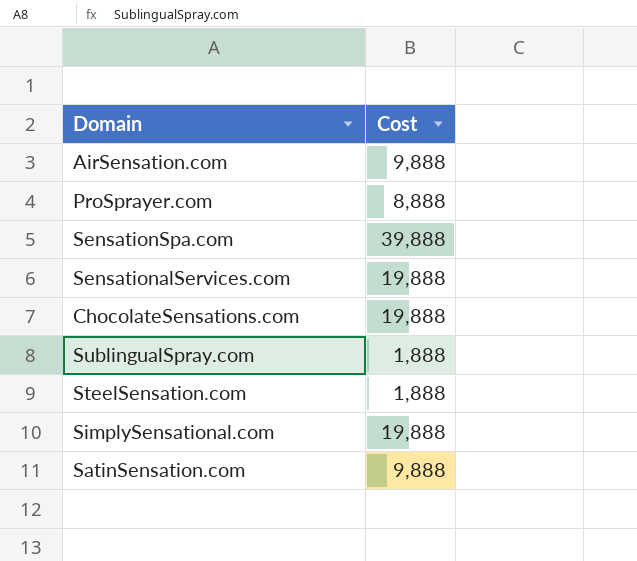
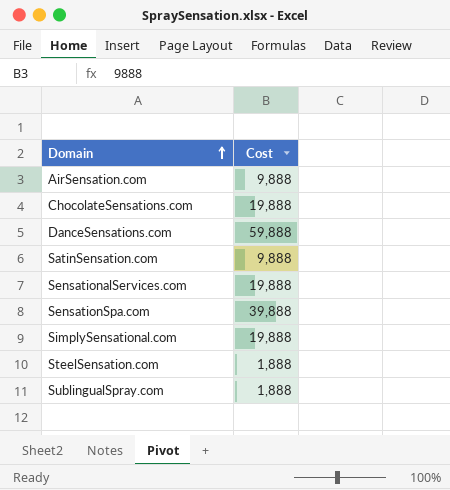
row order: none -> Domain ascending
row ProSprayer.com: 8,888 -> none
row DanceSensations.com: none -> 59,888

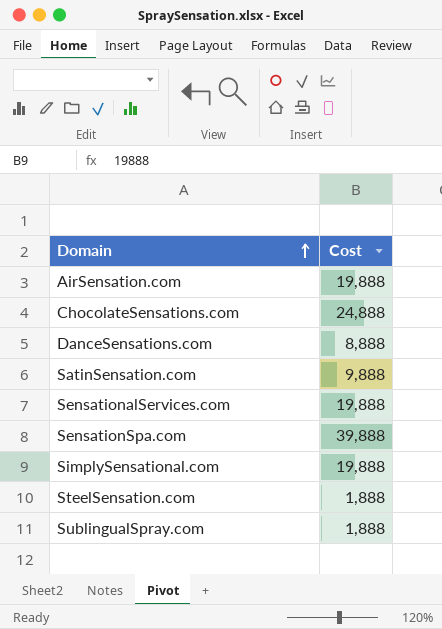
AirSensation.com | Cost: 9,888 -> 19,888
ChocolateSensations.com | Cost: 19,888 -> 24,888
DanceSensations.com | Cost: 59,888 -> 8,888

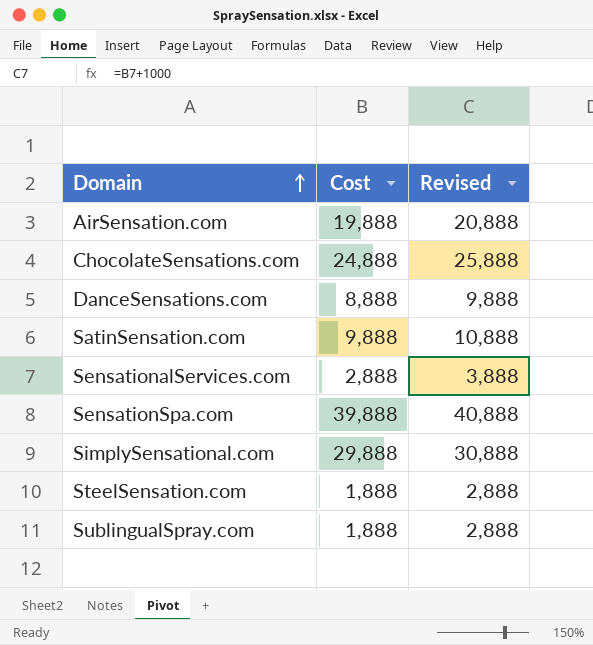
column Revised | formula: none -> [Cost] + 1000
SensationalServices.com | Cost: 19,888 -> 2,888
SimplySensational.com | Cost: 19,888 -> 29,888

